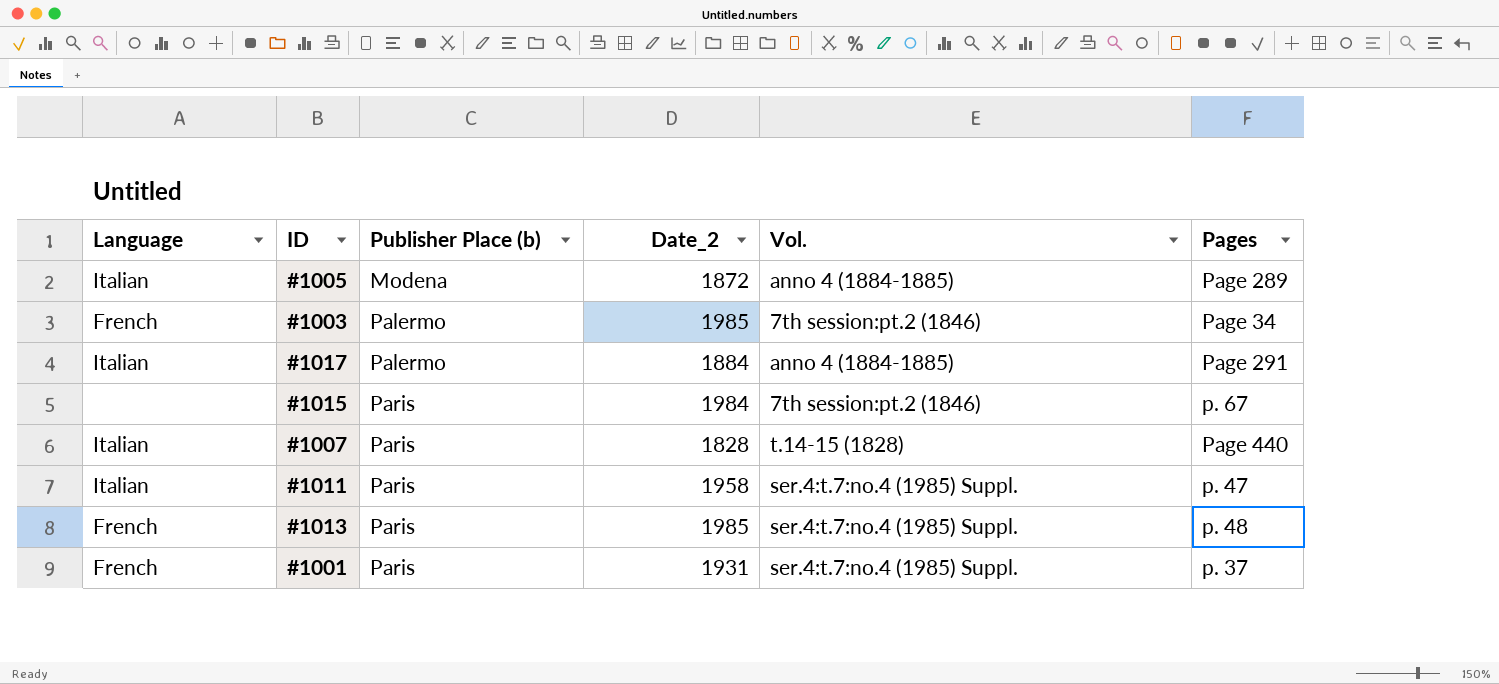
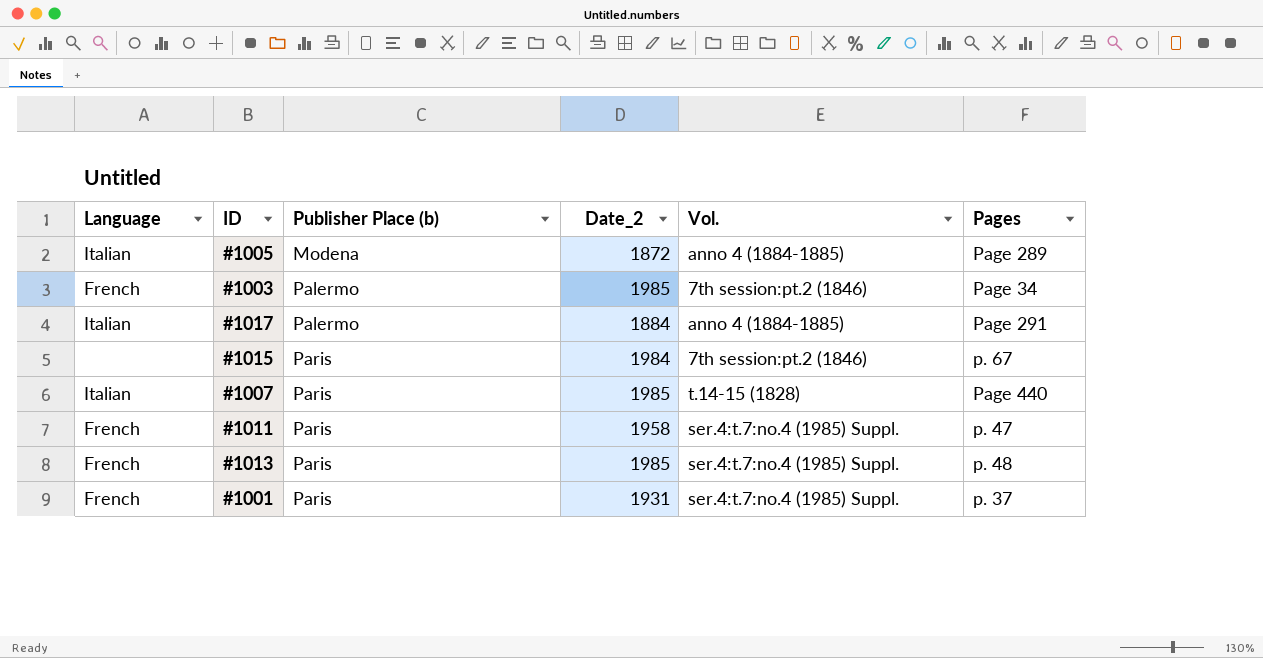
#1007 | Date_2: 1828 -> 1985
#1011 | Language: Italian -> French

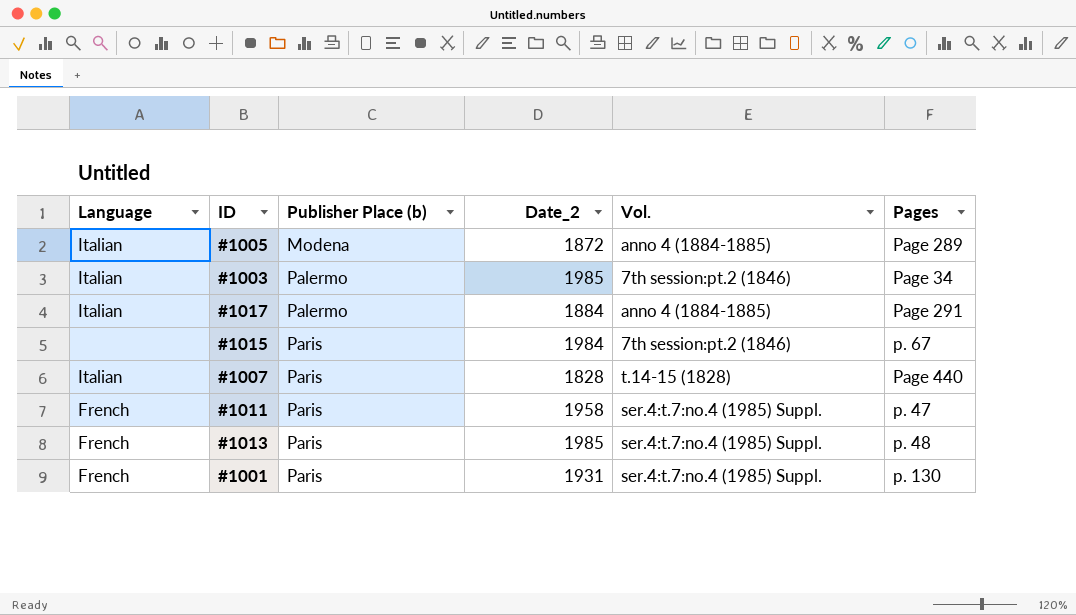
#1003 | Language: French -> Italian
#1007 | Date_2: 1985 -> 1828
#1001 | Pages: p. 37 -> p. 130

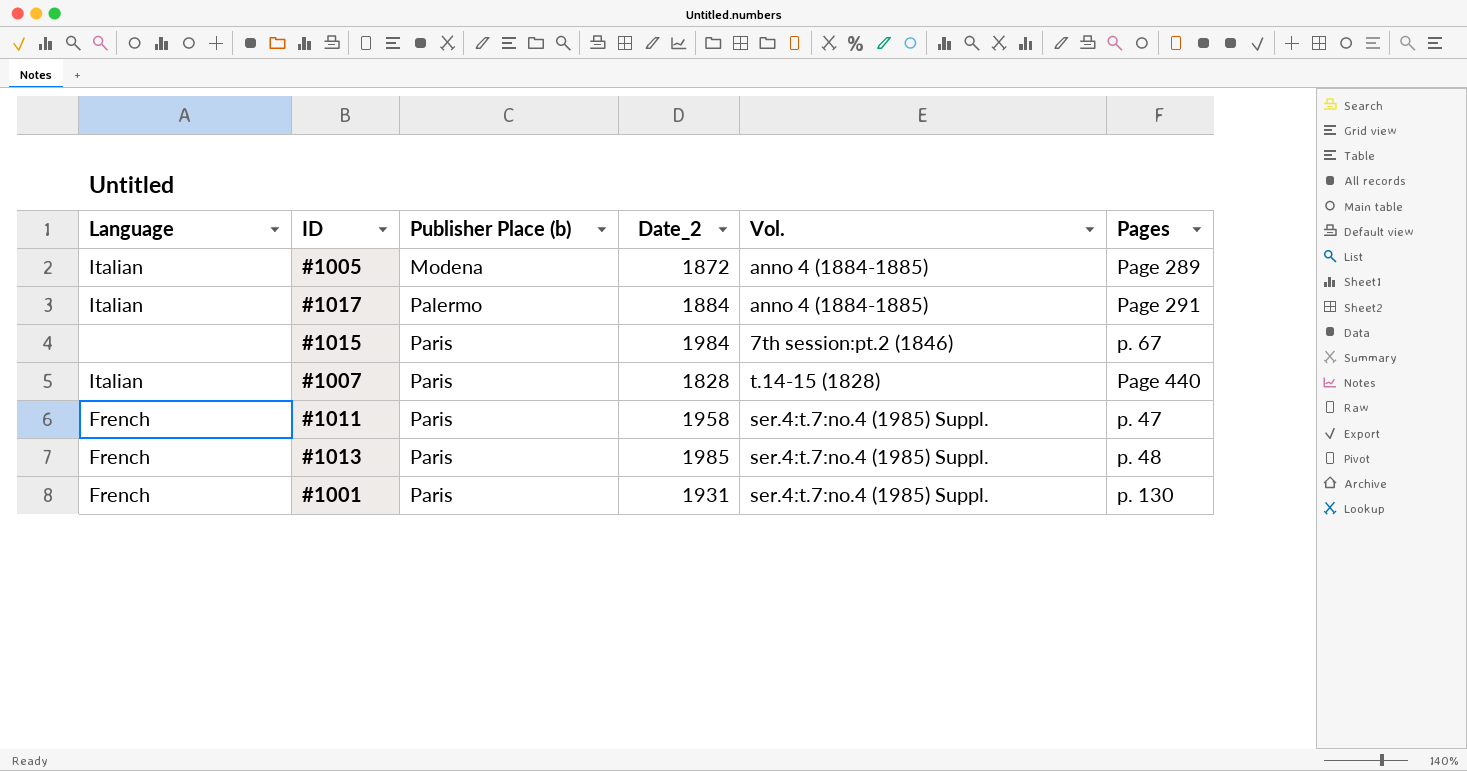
row #1003: Italian | Palermo | 1985 | 7th session:pt.2 (1846) | Page 34 -> none

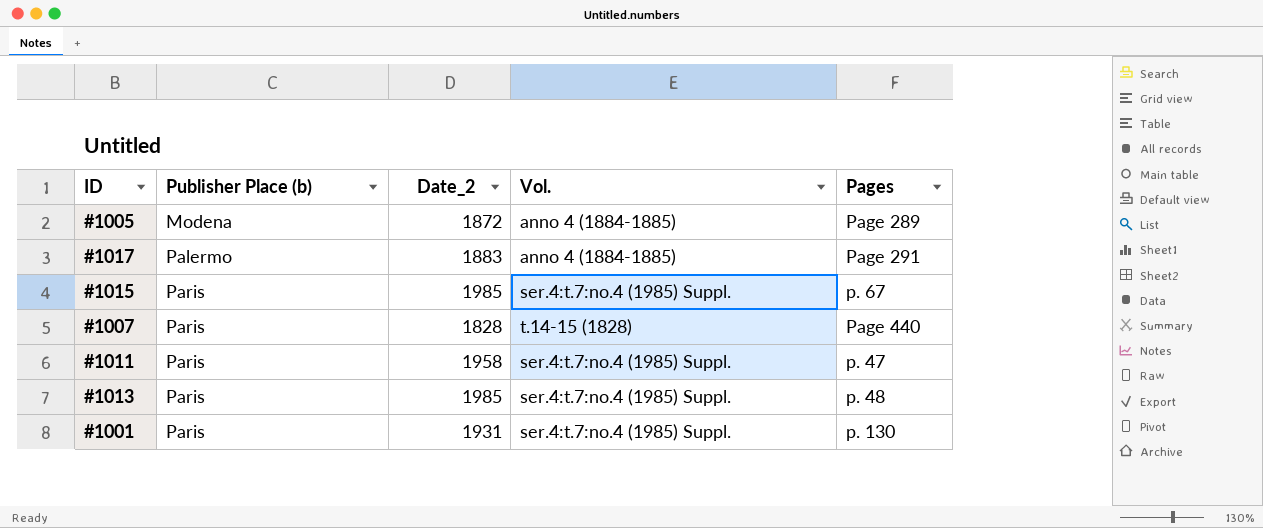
column Language | position: 1 -> none
#1017 | Date_2: 1884 -> 1883
#1015 | Date_2: 1984 -> 1985
#1015 | Vol.: 7th session:pt.2 (1846) -> ser.4:t.7:no.4 (1985) Suppl.

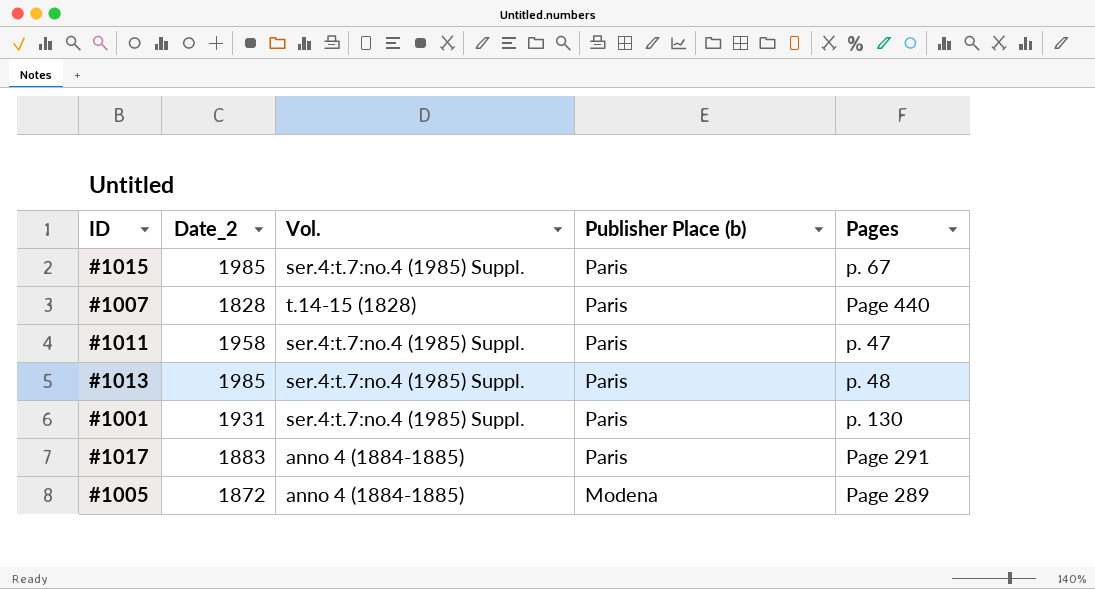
row order: Publisher Place (b) ascending -> Publisher Place (b) descending
column Publisher Place (b) | position: 2 -> 4
#1017 | Publisher Place (b): Palermo -> Paris

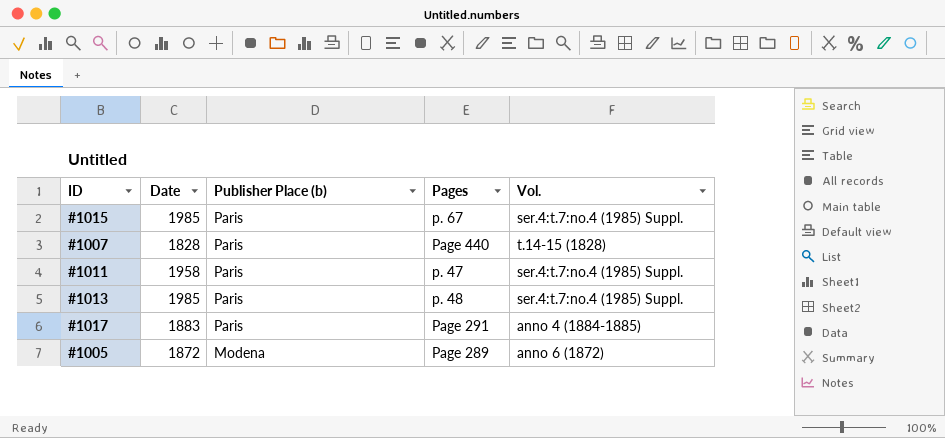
column name: Date_2 -> Date
column Vol. | position: 3 -> 5
row #1001: 1931 | ser.4:t.7:no.4 (1985) Suppl. | Paris | p. 130 -> none
#1005 | Vol.: anno 4 (1884-1885) -> anno 6 (1872)

